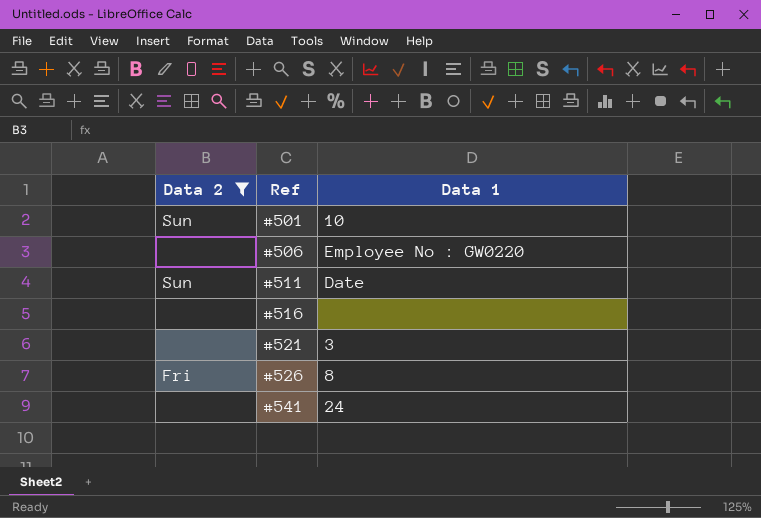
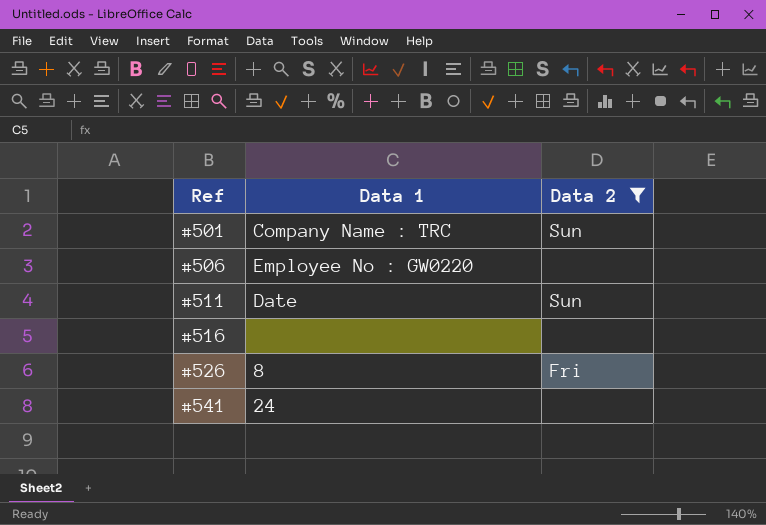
column Data 2 | position: 1 -> 3
row #521: none | 3 -> none
#501 | Data 1: 10 -> Company Name : TRC

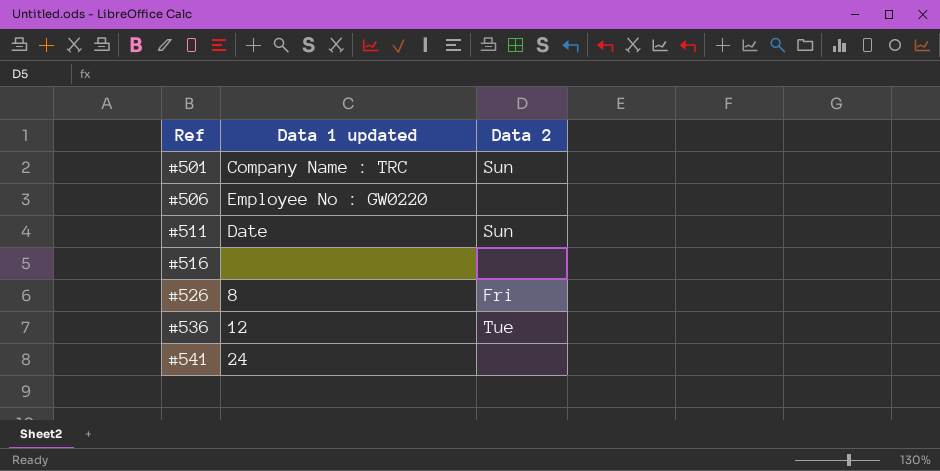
filter: Data 2 != Tue -> none
column name: Data 1 -> Data 1 updated

